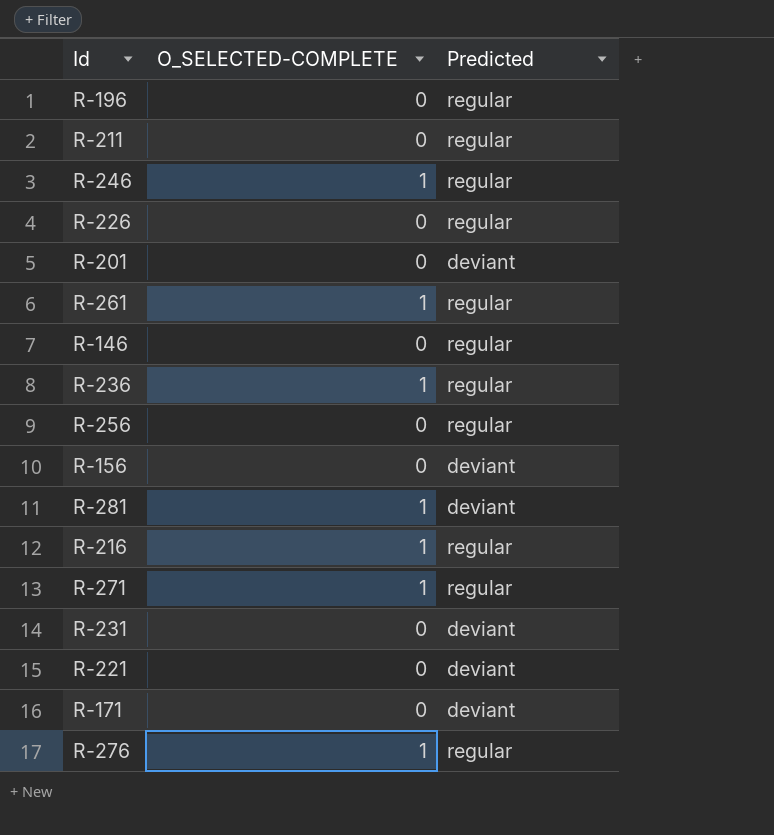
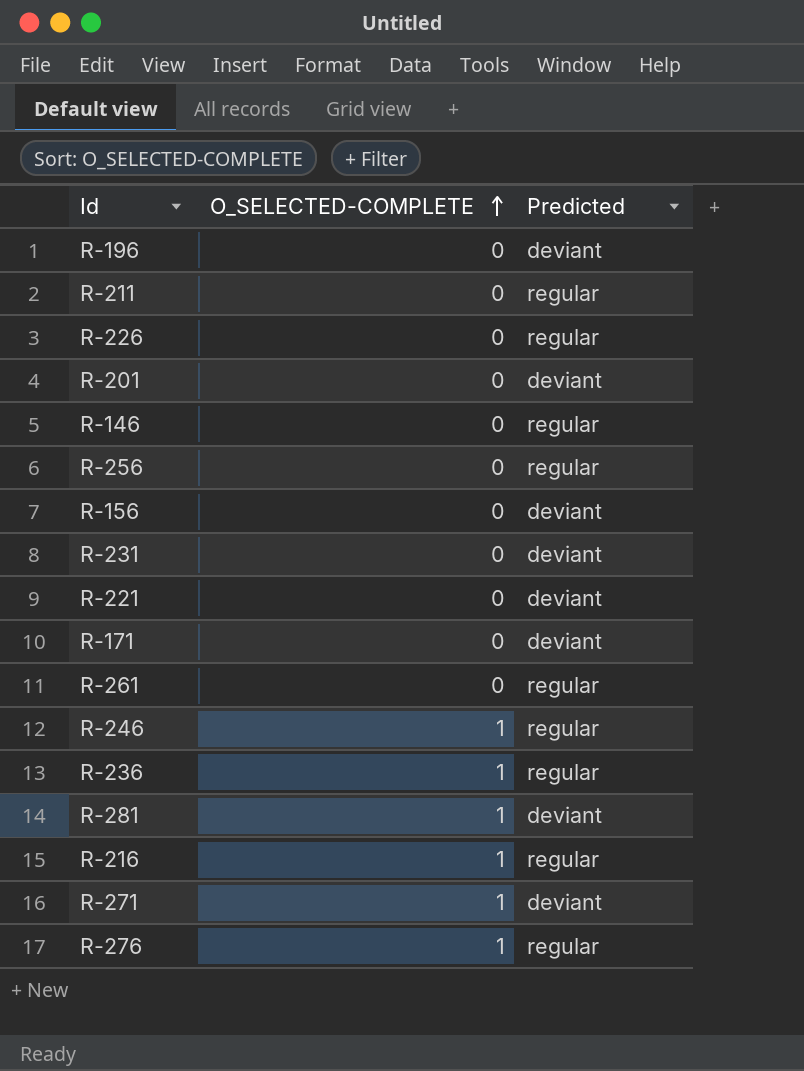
row order: none -> O_SELECTED-COMPLETE ascending
R-196 | Predicted: regular -> deviant
R-261 | O_SELECTED-COMPLETE: 1 -> 0
R-271 | Predicted: regular -> deviant

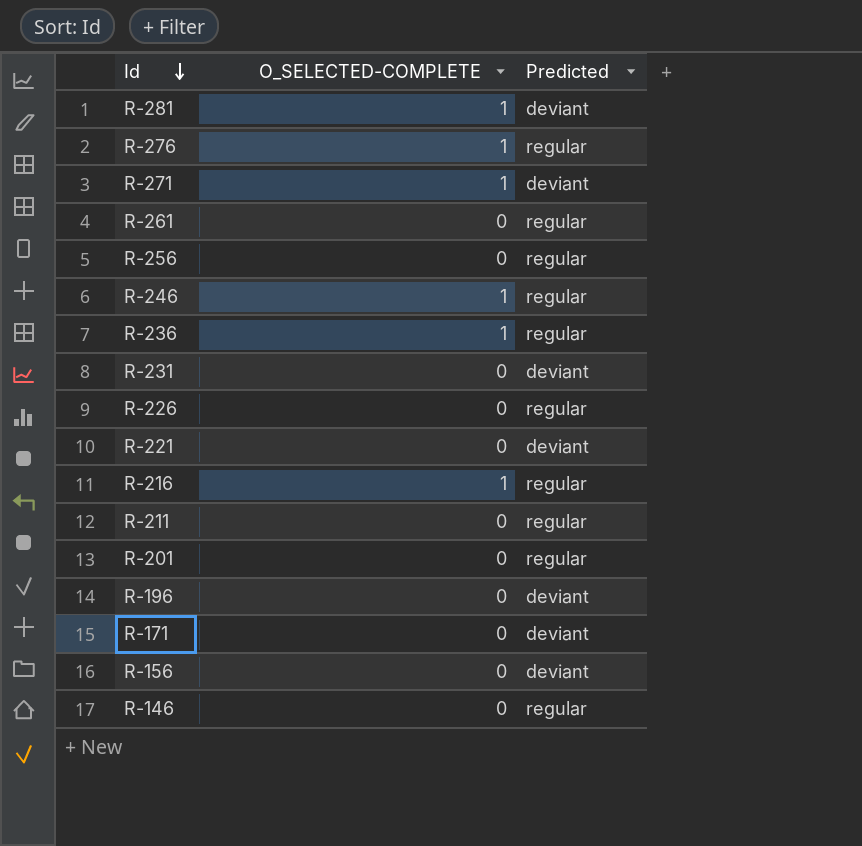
row order: O_SELECTED-COMPLETE ascending -> Id descending
R-201 | Predicted: deviant -> regular

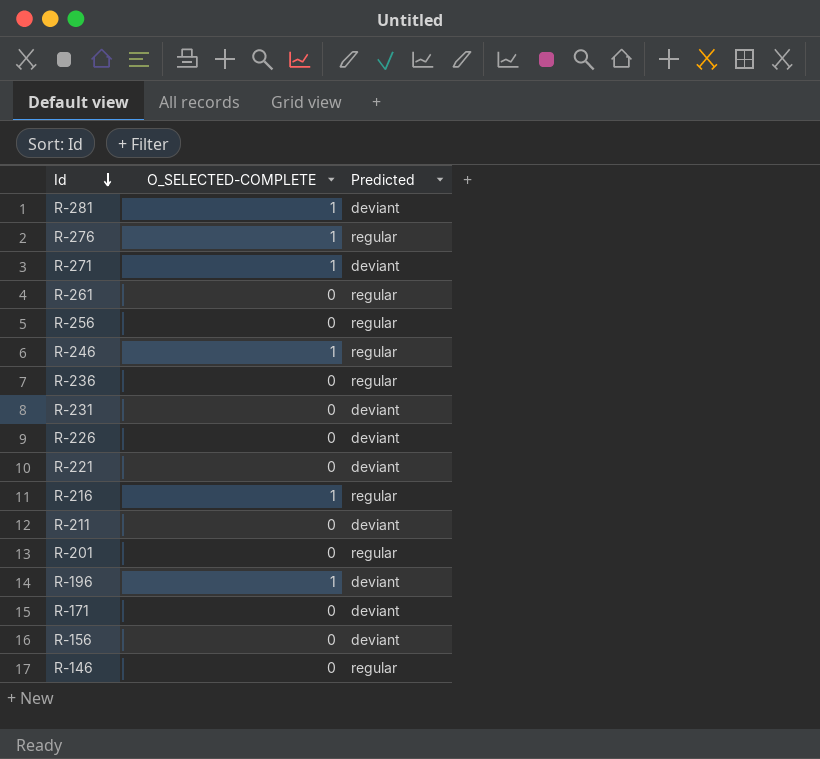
R-236 | O_SELECTED-COMPLETE: 1 -> 0
R-226 | Predicted: regular -> deviant
R-211 | Predicted: regular -> deviant
R-196 | O_SELECTED-COMPLETE: 0 -> 1

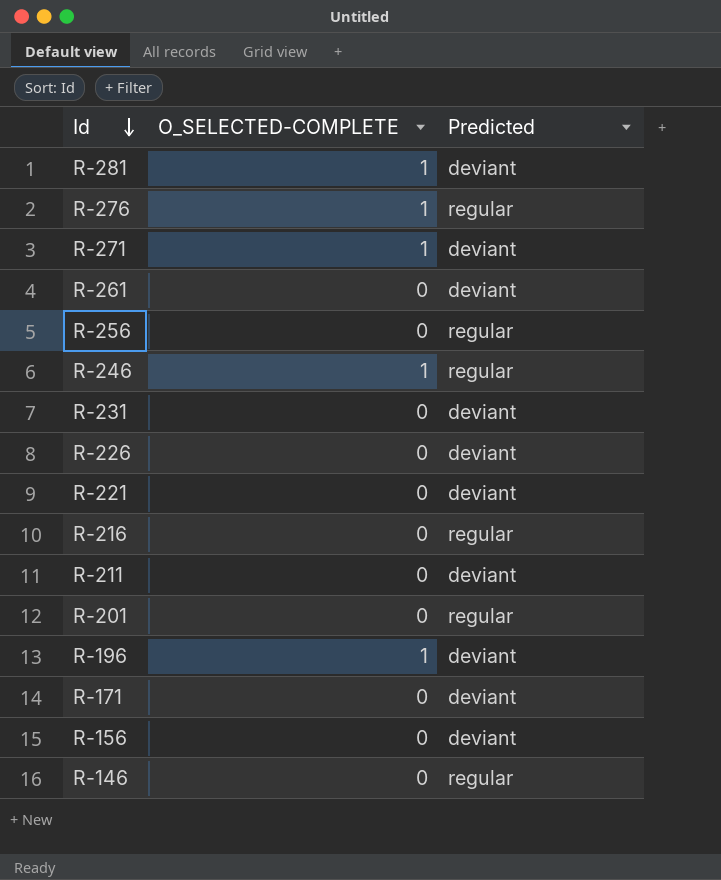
row R-236: 0 | regular -> none
R-261 | Predicted: regular -> deviant
R-216 | O_SELECTED-COMPLETE: 1 -> 0

